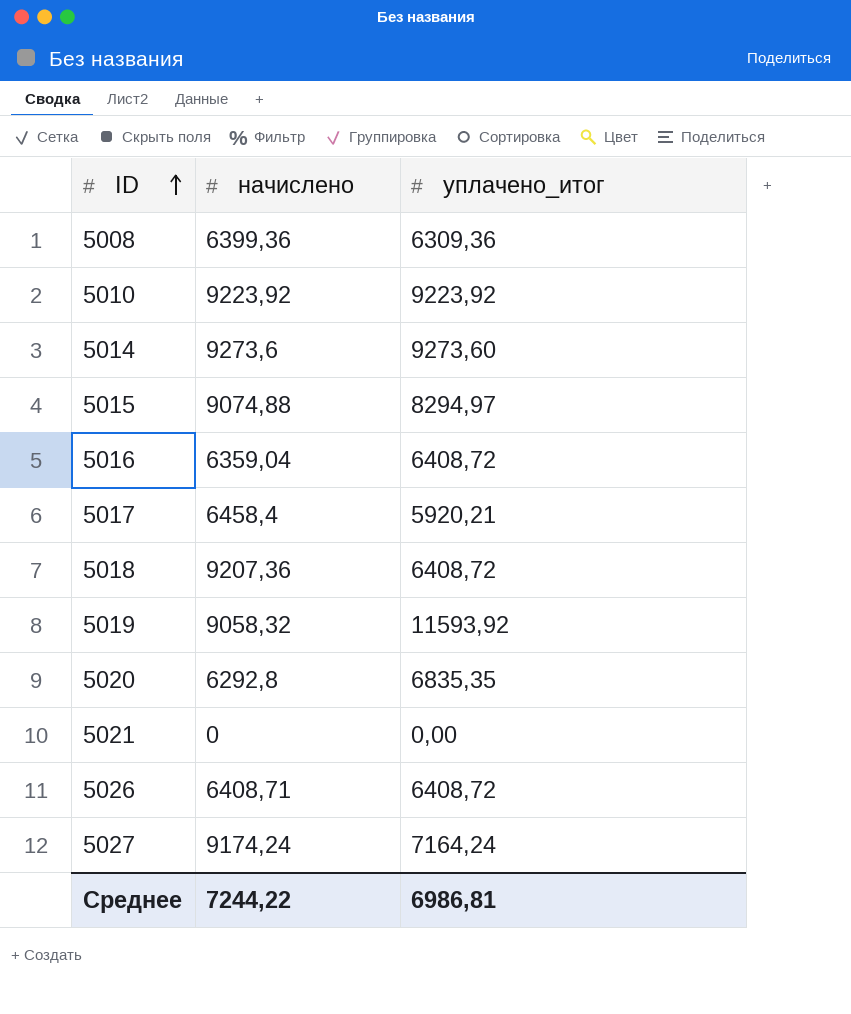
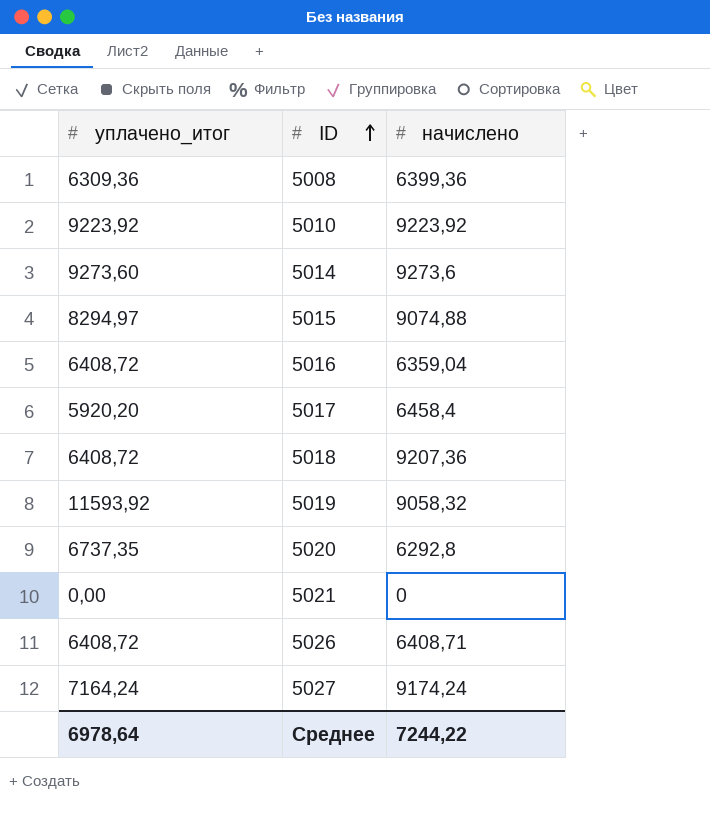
column уплачено_итог | position: 3 -> 1
5017 | уплачено_итог: 5920,21 -> 5920,20
5020 | уплачено_итог: 6835,35 -> 6737,35
Среднее | уплачено_итог: 6986,81 -> 6978,64

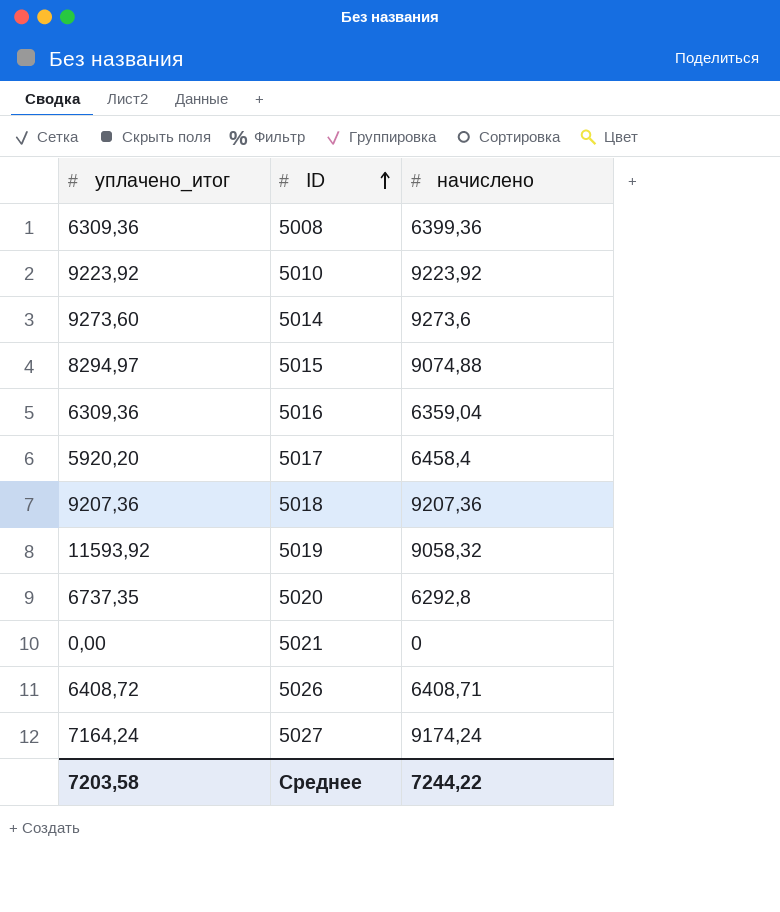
5016 | уплачено_итог: 6408,72 -> 6309,36
5018 | уплачено_итог: 6408,72 -> 9207,36
Среднее | уплачено_итог: 6978,64 -> 7203,58

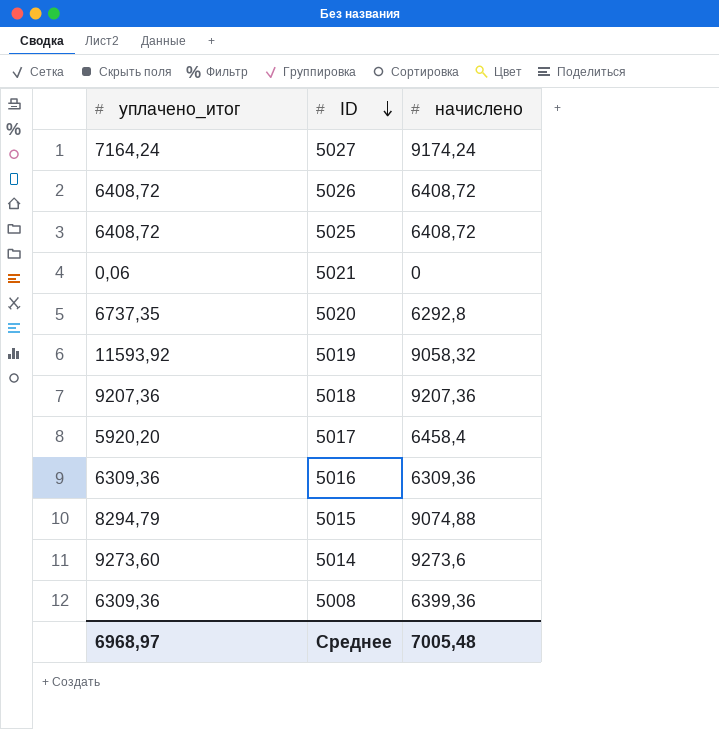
row order: ID ascending -> ID descending
row 5010: 9223,92 | 9223,92 -> none
5026 | начислено: 6408,71 -> 6408,72
row 5025: none -> 6408,72 | 6408,72
5021 | уплачено_итог: 0,00 -> 0,06
5016 | начислено: 6359,04 -> 6309,36
5015 | уплачено_итог: 8294,97 -> 8294,79
Среднее | уплачено_итог: 7203,58 -> 6968,97
Среднее | начислено: 7244,22 -> 7005,48

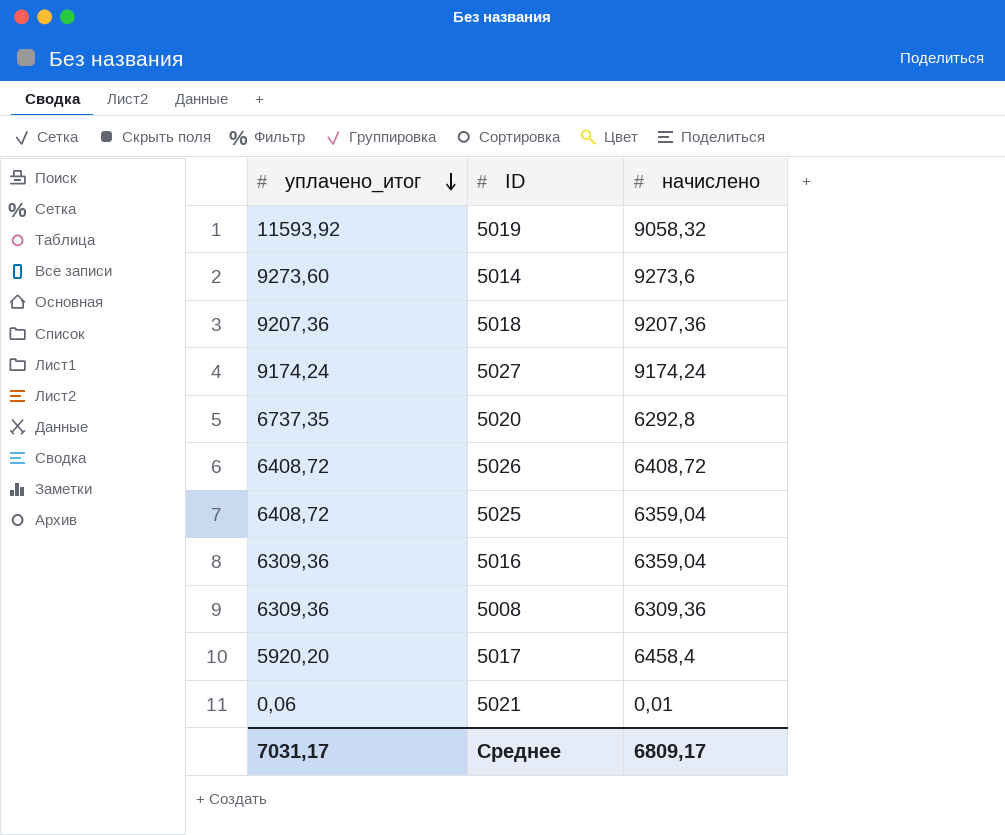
row order: ID descending -> уплачено_итог descending
row 5015: 8294,79 | 9074,88 -> none
5027 | уплачено_итог: 7164,24 -> 9174,24
5025 | начислено: 6408,72 -> 6359,04
5016 | начислено: 6309,36 -> 6359,04
5008 | начислено: 6399,36 -> 6309,36
5021 | начислено: 0 -> 0,01
Среднее | уплачено_итог: 6968,97 -> 7031,17
Среднее | начислено: 7005,48 -> 6809,17

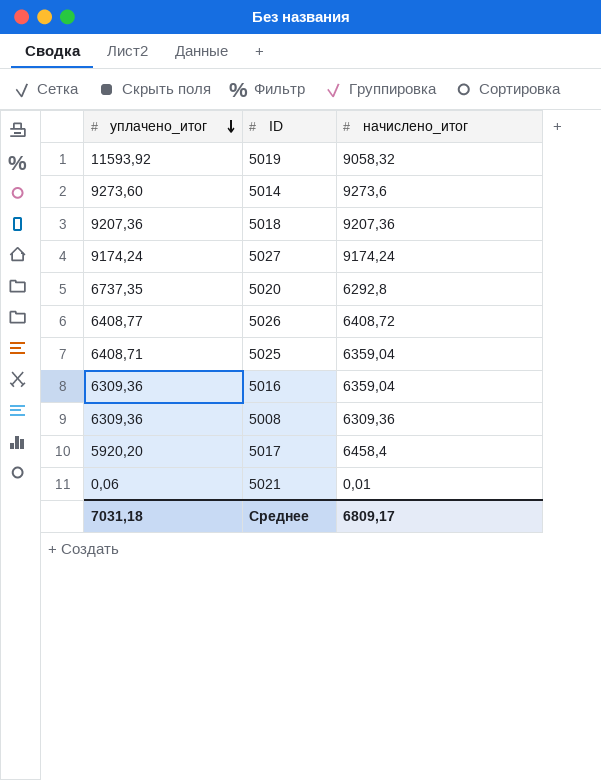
column name: начислено -> начислено_итог
5026 | уплачено_итог: 6408,72 -> 6408,77
5025 | уплачено_итог: 6408,72 -> 6408,71
Среднее | уплачено_итог: 7031,17 -> 7031,18

